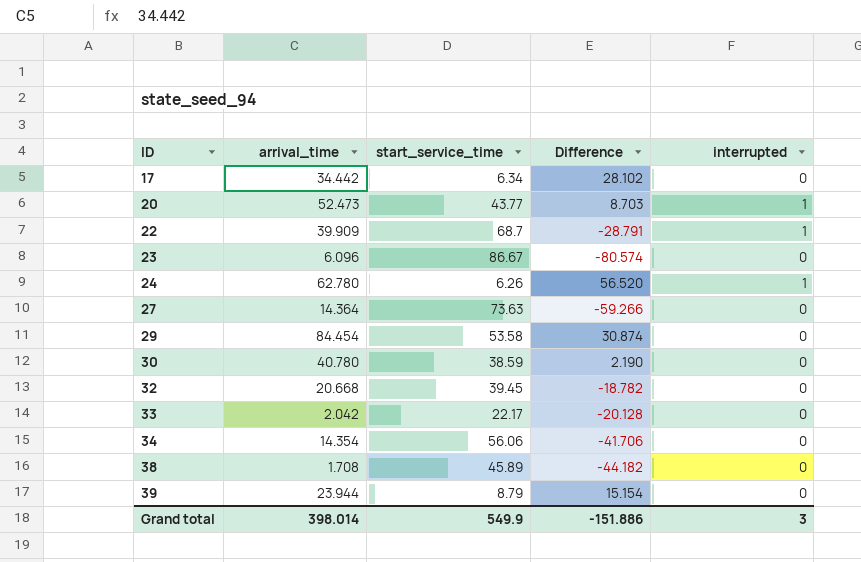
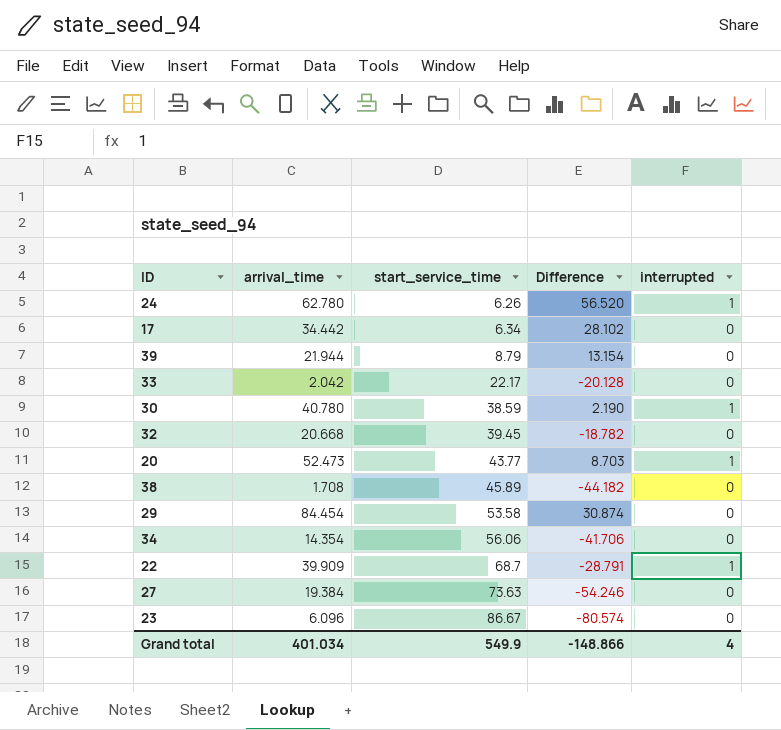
row order: ID ascending -> start_service_time ascending
39 | arrival_time: 23.944 -> 21.944
39 | Difference: 15.154 -> 13.154
30 | interrupted: 0 -> 1
27 | arrival_time: 14.364 -> 19.384
27 | Difference: -59.266 -> -54.246
Grand total | arrival_time: 398.014 -> 401.034
Grand total | Difference: -151.886 -> -148.866
Grand total | interrupted: 3 -> 4

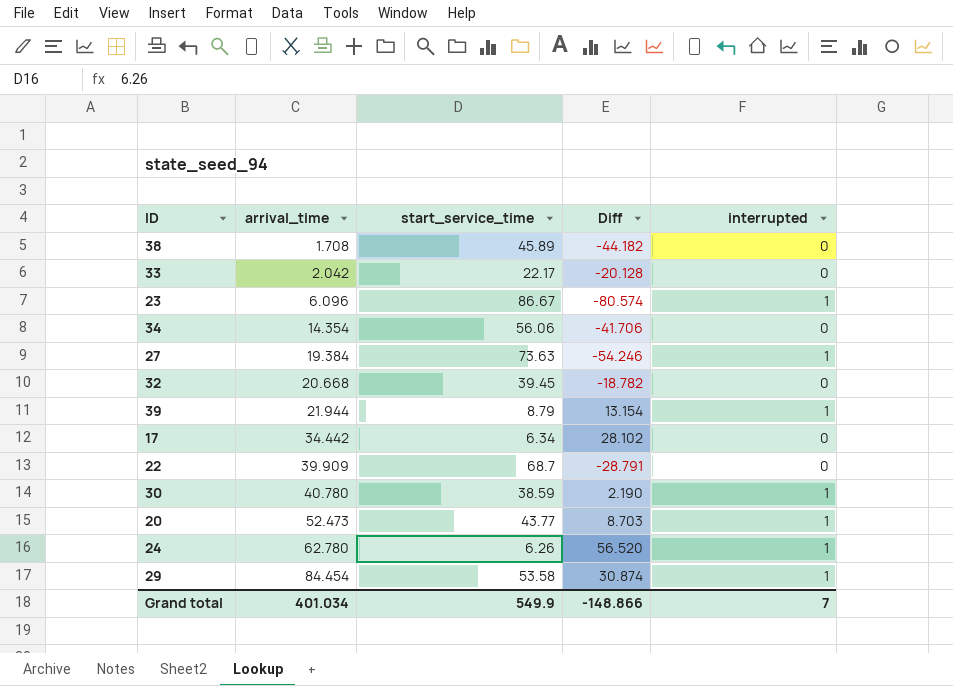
row order: start_service_time ascending -> arrival_time ascending
column name: Difference -> Diff
23 | interrupted: 0 -> 1
27 | interrupted: 0 -> 1
39 | interrupted: 0 -> 1
22 | interrupted: 1 -> 0
29 | interrupted: 0 -> 1
Grand total | interrupted: 4 -> 7

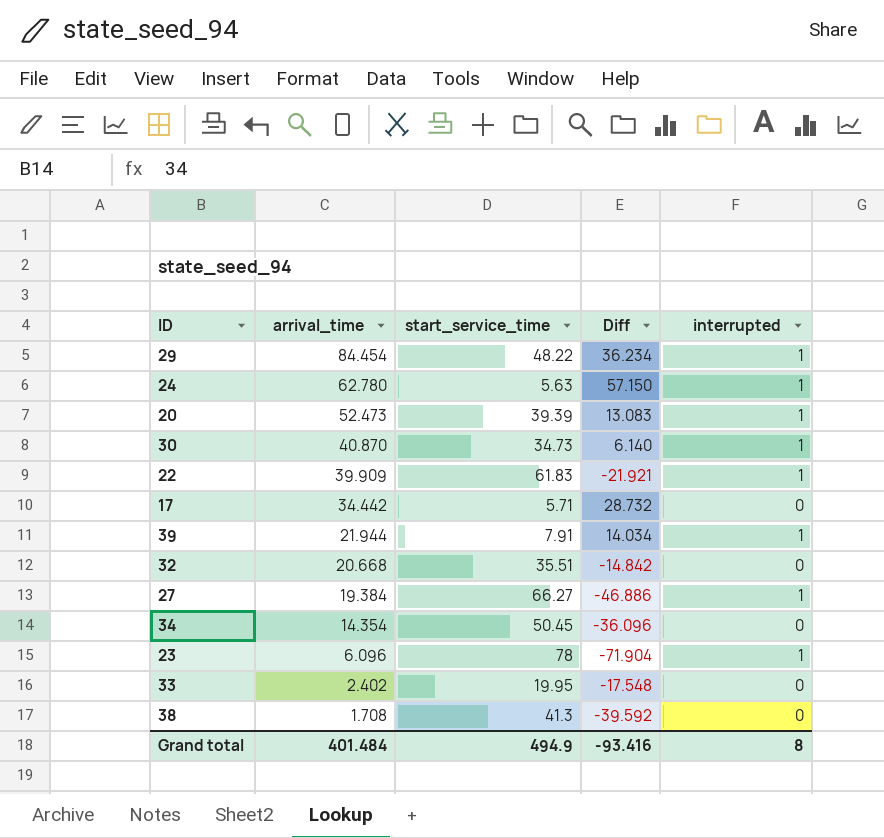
row order: arrival_time ascending -> arrival_time descending
29 | start_service_time: 53.58 -> 48.22
29 | Diff: 30.874 -> 36.234
24 | start_service_time: 6.26 -> 5.63
24 | Diff: 56.520 -> 57.150
20 | start_service_time: 43.77 -> 39.39
20 | Diff: 8.703 -> 13.083
30 | arrival_time: 40.780 -> 40.870
30 | start_service_time: 38.59 -> 34.73
30 | Diff: 2.190 -> 6.140
22 | start_service_time: 68.7 -> 61.83
22 | Diff: -28.791 -> -21.921
22 | interrupted: 0 -> 1
17 | start_service_time: 6.34 -> 5.71
17 | Diff: 28.102 -> 28.732
39 | start_service_time: 8.79 -> 7.91
39 | Diff: 13.154 -> 14.034
32 | start_service_time: 39.45 -> 35.51
32 | Diff: -18.782 -> -14.842
27 | start_service_time: 73.63 -> 66.27
27 | Diff: -54.246 -> -46.886
34 | start_service_time: 56.06 -> 50.45
34 | Diff: -41.706 -> -36.096
23 | start_service_time: 86.67 -> 78
23 | Diff: -80.574 -> -71.904
33 | arrival_time: 2.042 -> 2.402
33 | start_service_time: 22.17 -> 19.95
33 | Diff: -20.128 -> -17.548
38 | start_service_time: 45.89 -> 41.3
38 | Diff: -44.182 -> -39.592
Grand total | arrival_time: 401.034 -> 401.484
Grand total | start_service_time: 549.9 -> 494.9
Grand total | Diff: -148.866 -> -93.416
Grand total | interrupted: 7 -> 8

